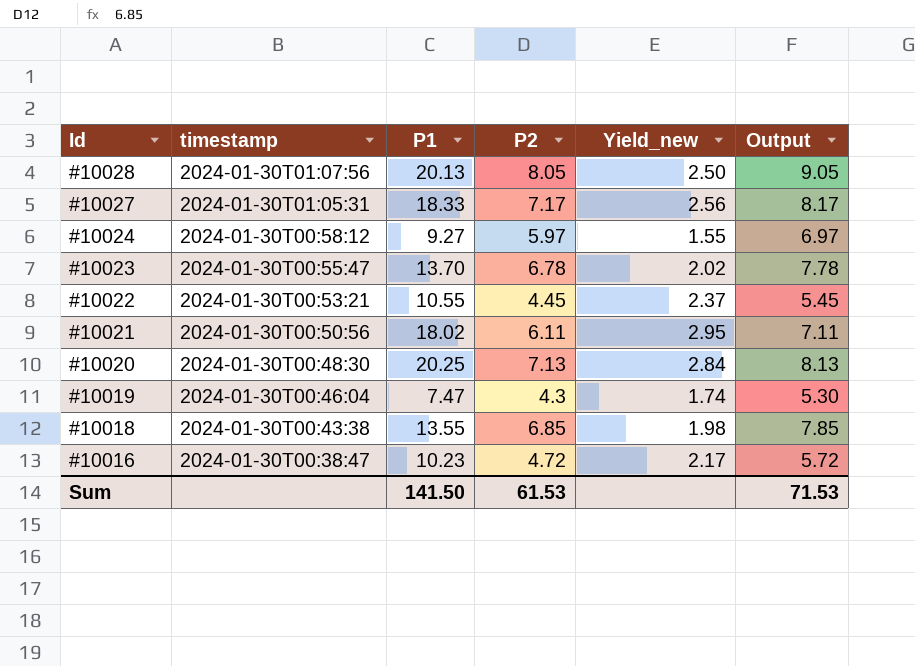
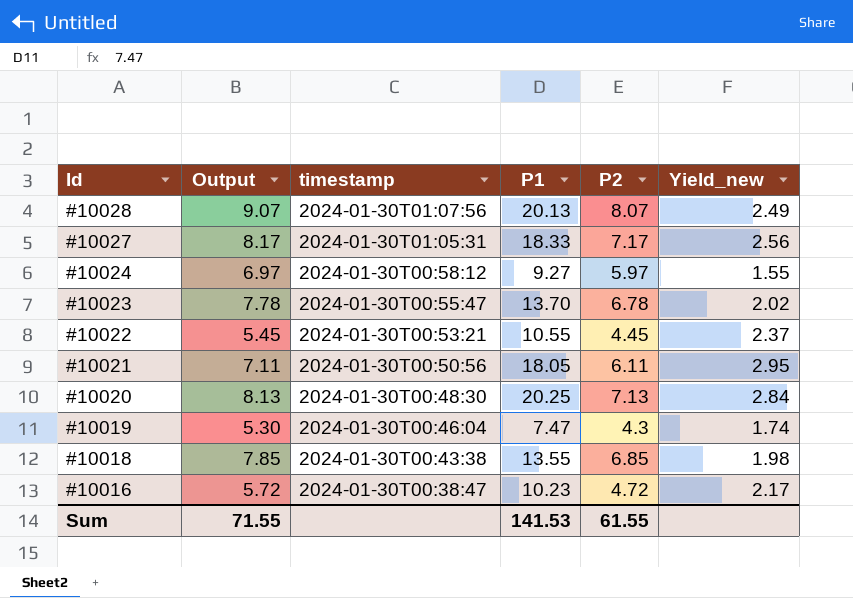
column Output | position: 6 -> 2
#10028 | Output: 9.05 -> 9.07
#10028 | P2: 8.05 -> 8.07
#10028 | Yield_new: 2.50 -> 2.49
#10021 | P1: 18.02 -> 18.05
Sum | Output: 71.53 -> 71.55
Sum | P1: 141.50 -> 141.53
Sum | P2: 61.53 -> 61.55

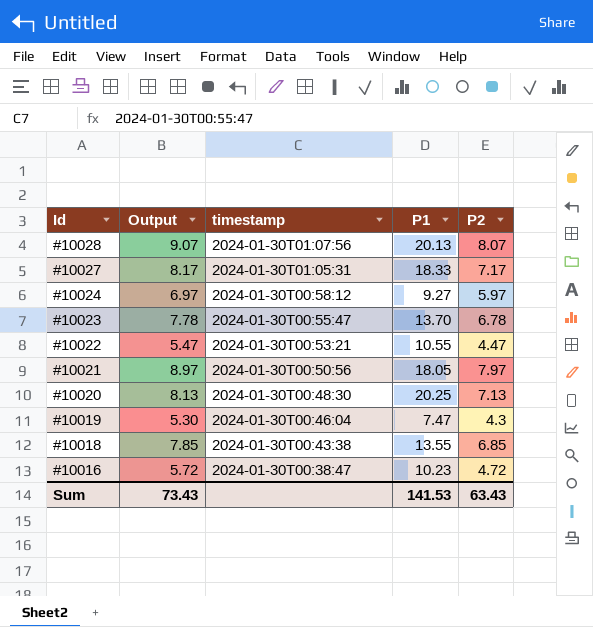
column Yield_new | formula: [P1] / [P2] -> none
#10022 | Output: 5.45 -> 5.47
#10022 | P2: 4.45 -> 4.47
#10021 | Output: 7.11 -> 8.97
#10021 | P2: 6.11 -> 7.97
Sum | Output: 71.55 -> 73.43
Sum | P2: 61.55 -> 63.43

